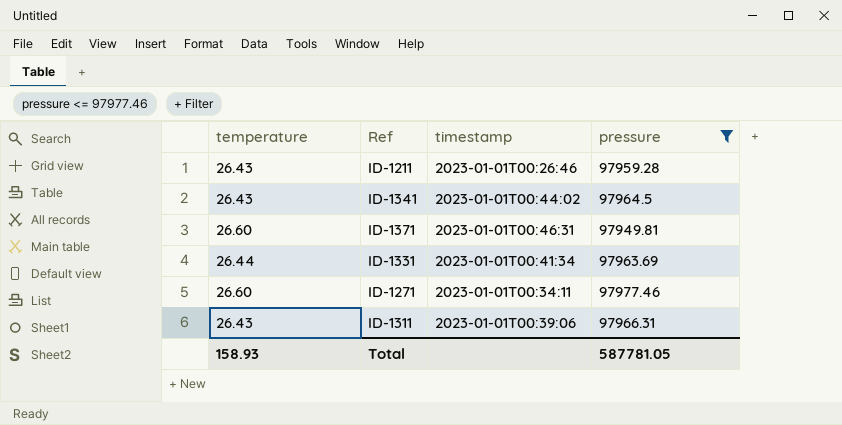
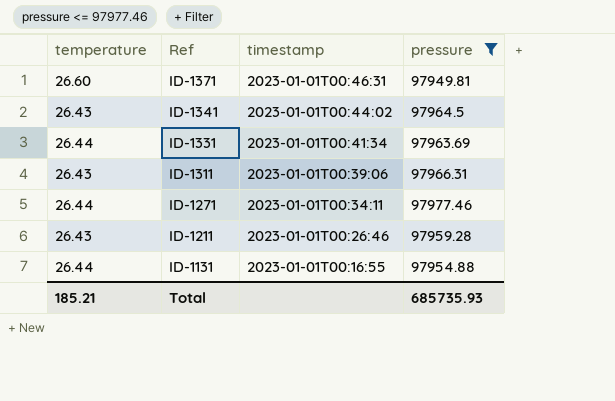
row order: none -> Ref descending
ID-1271 | temperature: 26.60 -> 26.44
row ID-1131: none -> 26.44 | 2023-01-01T00:16:55 | 97954.88
Total | temperature: 158.93 -> 185.21
Total | pressure: 587781.05 -> 685735.93

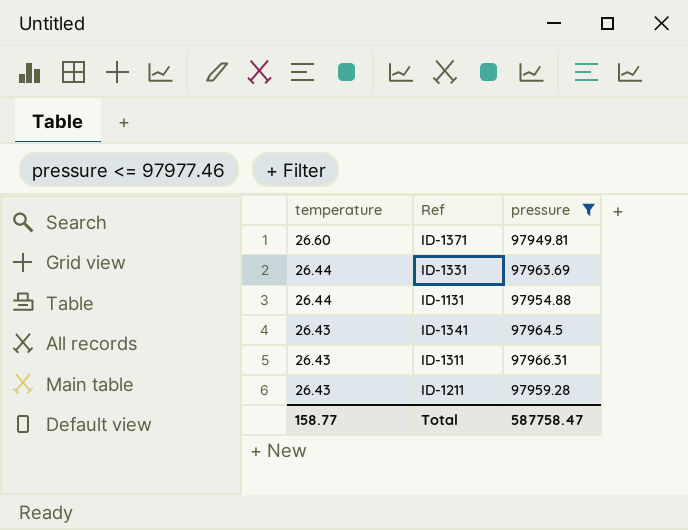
row order: Ref descending -> temperature descending
column timestamp | position: 3 -> none
row ID-1271: 26.44 | 2023-01-01T00:34:11 | 97977.46 -> none
Total | temperature: 185.21 -> 158.77
Total | pressure: 685735.93 -> 587758.47

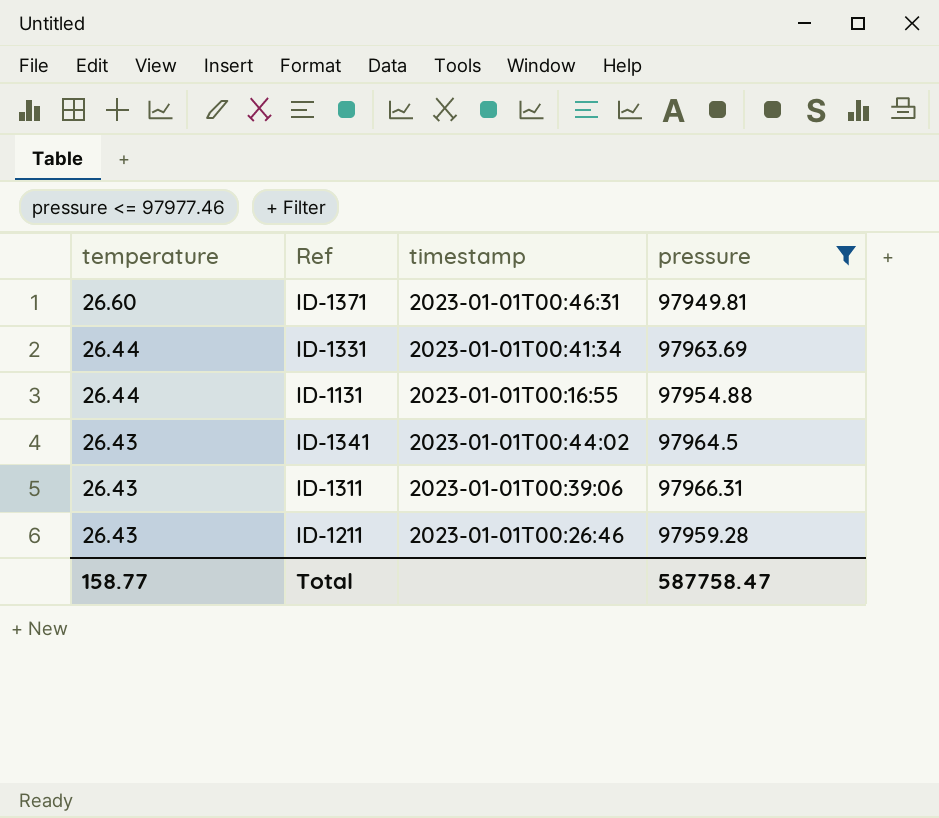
column timestamp | position: none -> 3

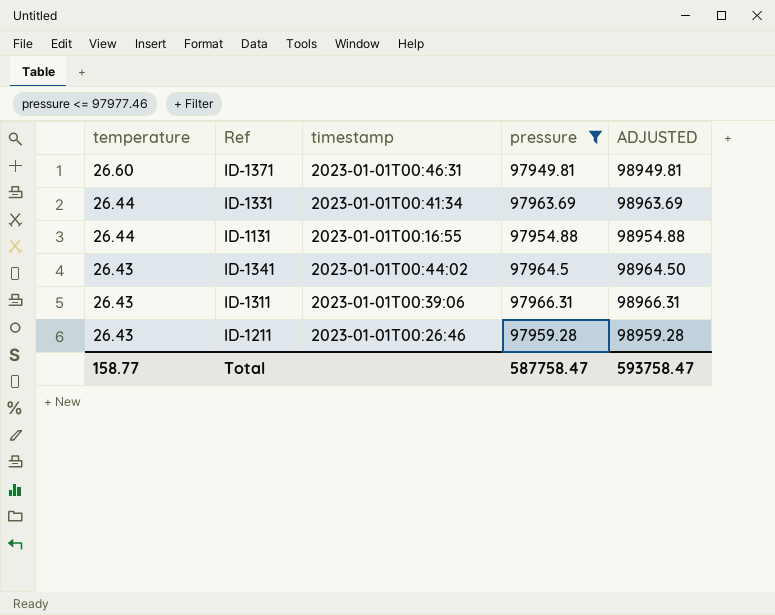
column ADJUSTED | formula: none -> [pressure] + 1000

